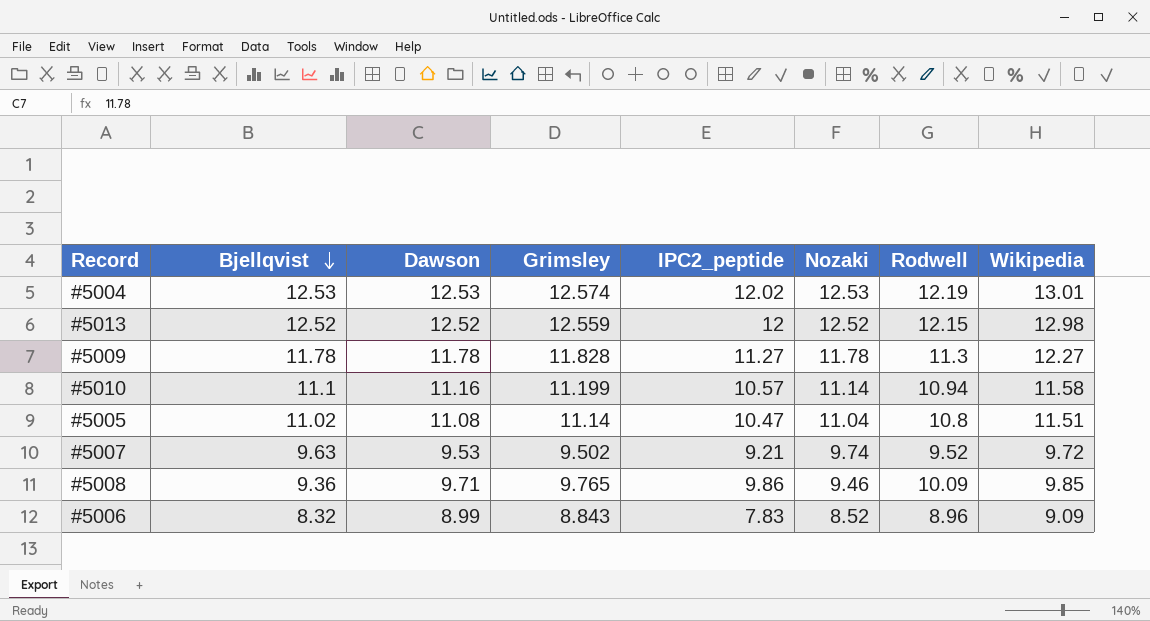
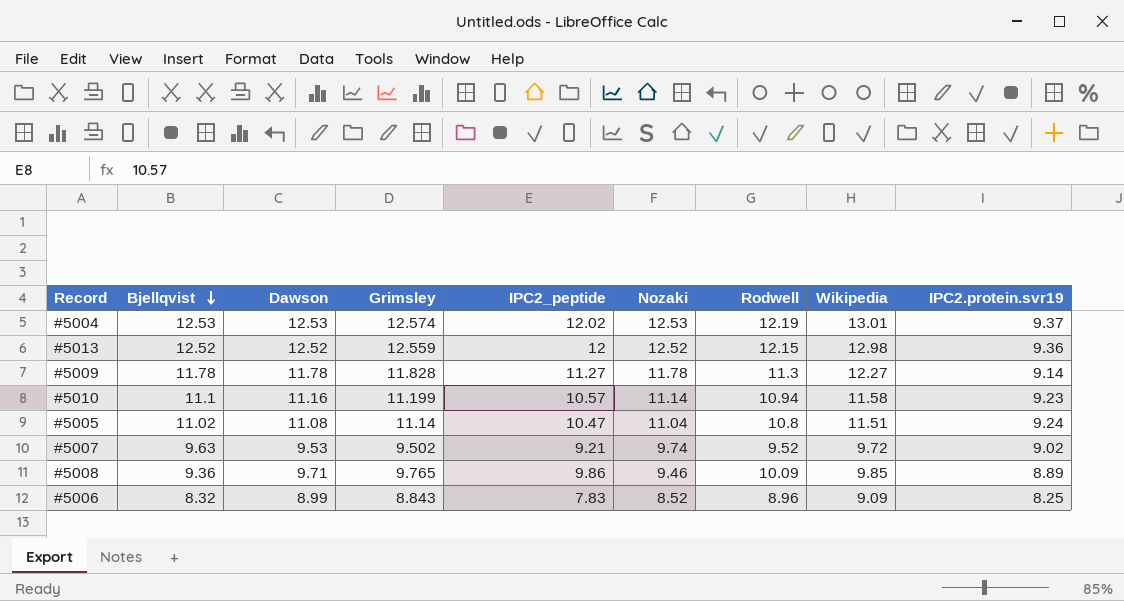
column IPC2.protein.svr19 | position: none -> 9

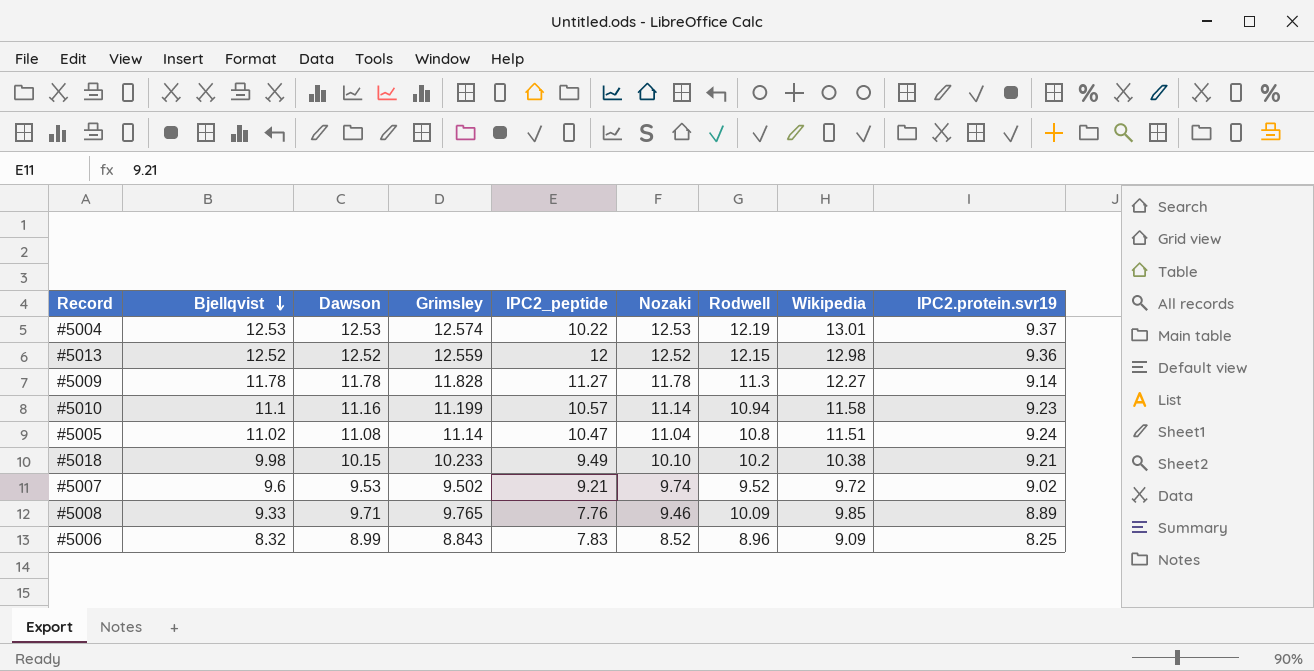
#5004 | IPC2_peptide: 12.02 -> 10.22
row #5018: none -> 9.98 | 10.15 | 10.233 | 9.49 | 10.10 | 10.2 | 10.38 | 9.21
#5007 | Bjellqvist: 9.63 -> 9.6
#5008 | Bjellqvist: 9.36 -> 9.33
#5008 | IPC2_peptide: 9.86 -> 7.76

